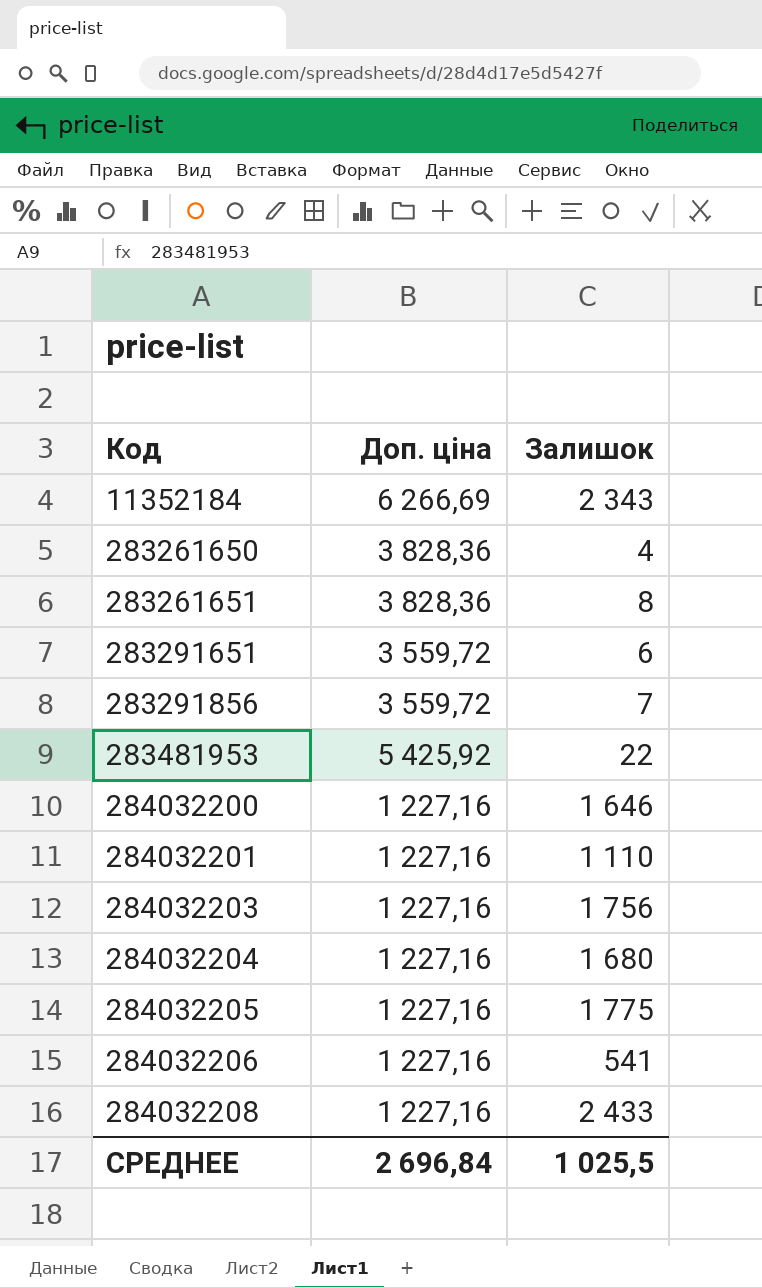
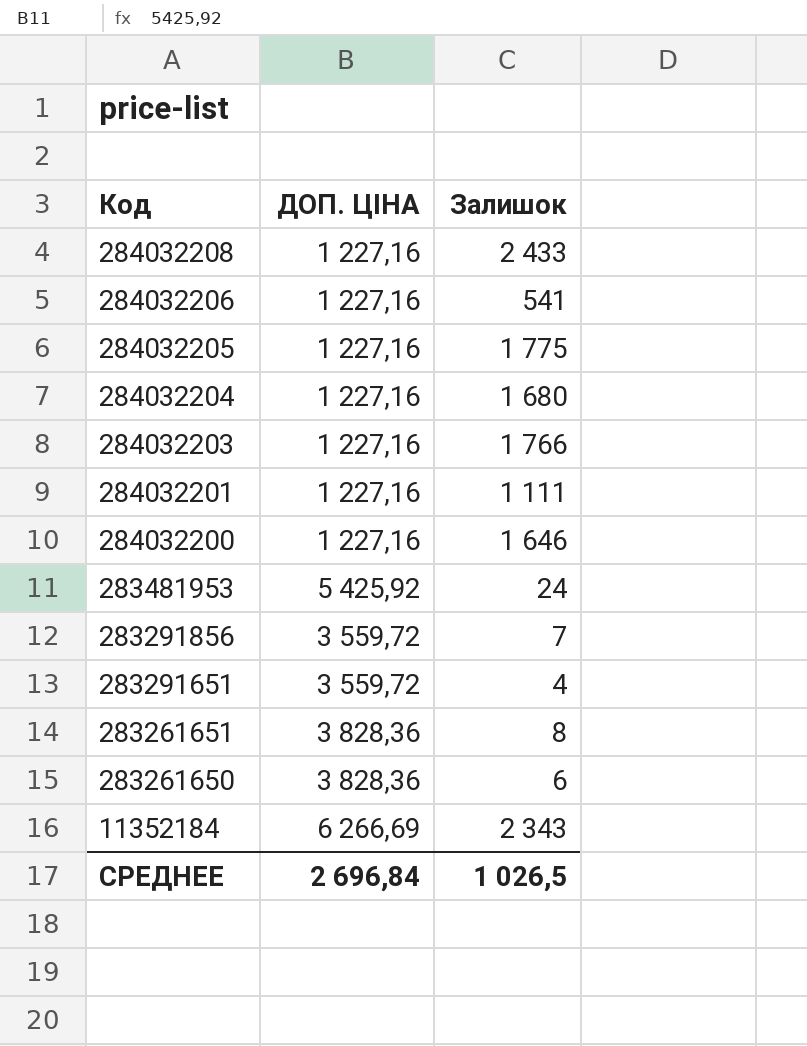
row order: Код ascending -> Код descending
column name: Доп. ціна -> ДОП. ЦІНА
284032203 | Залишок: 1 756 -> 1 766
284032201 | Залишок: 1 110 -> 1 111
283481953 | Залишок: 22 -> 24
283291651 | Залишок: 6 -> 4
283261650 | Залишок: 4 -> 6
СРЕДНЕЕ | Залишок: 1 025,5 -> 1 026,5

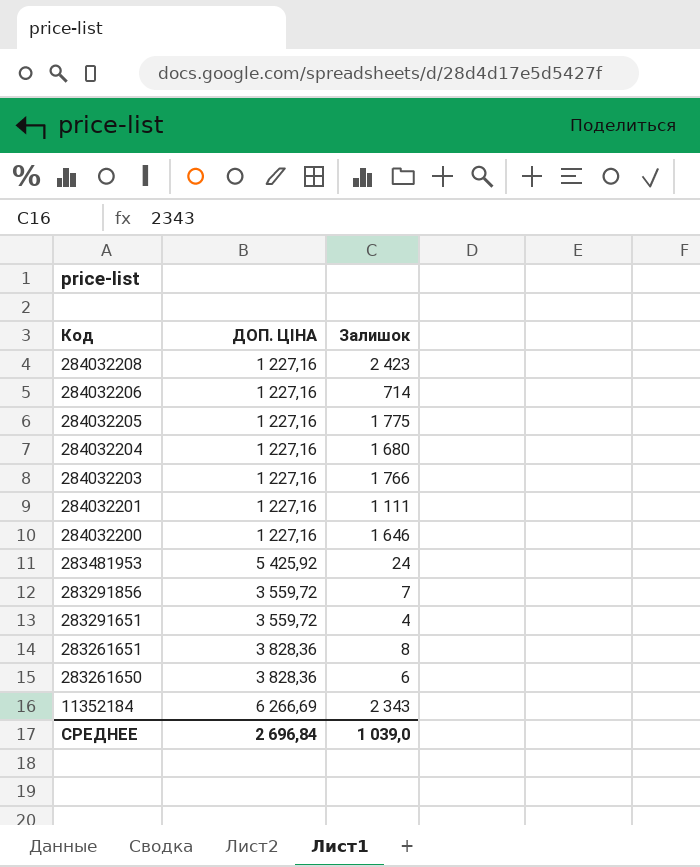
284032208 | Залишок: 2 433 -> 2 423
284032206 | Залишок: 541 -> 714
СРЕДНЕЕ | Залишок: 1 026,5 -> 1 039,0

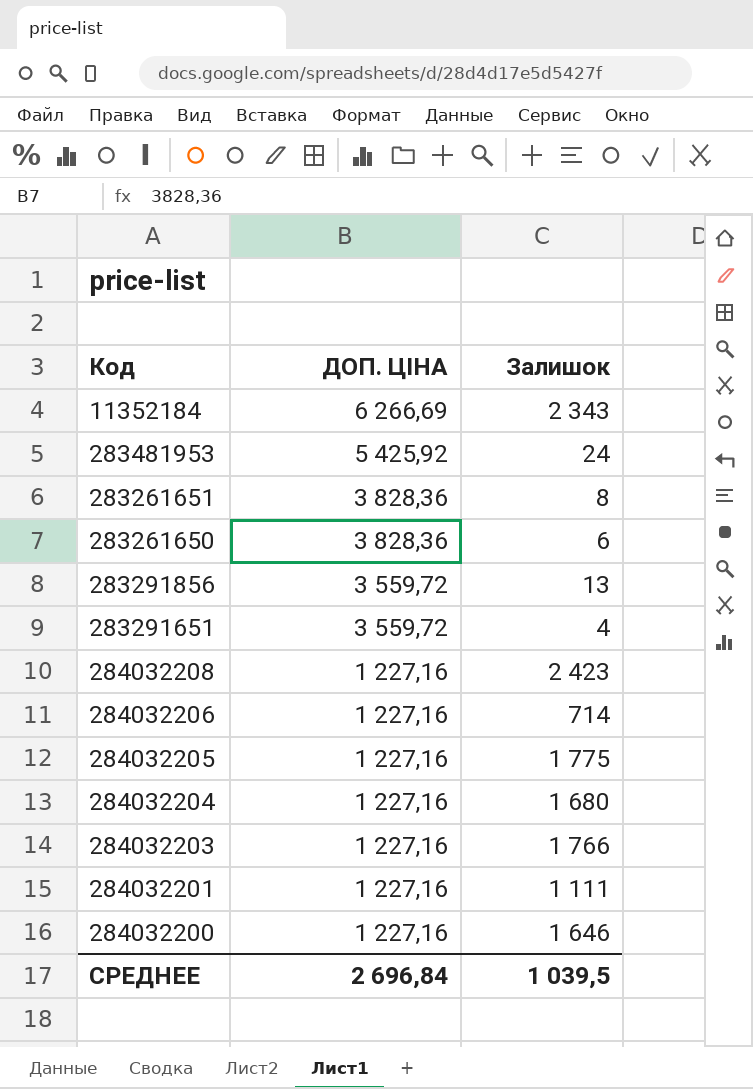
row order: Код descending -> ДОП. ЦІНА descending
283291856 | Залишок: 7 -> 13
СРЕДНЕЕ | Залишок: 1 039,0 -> 1 039,5

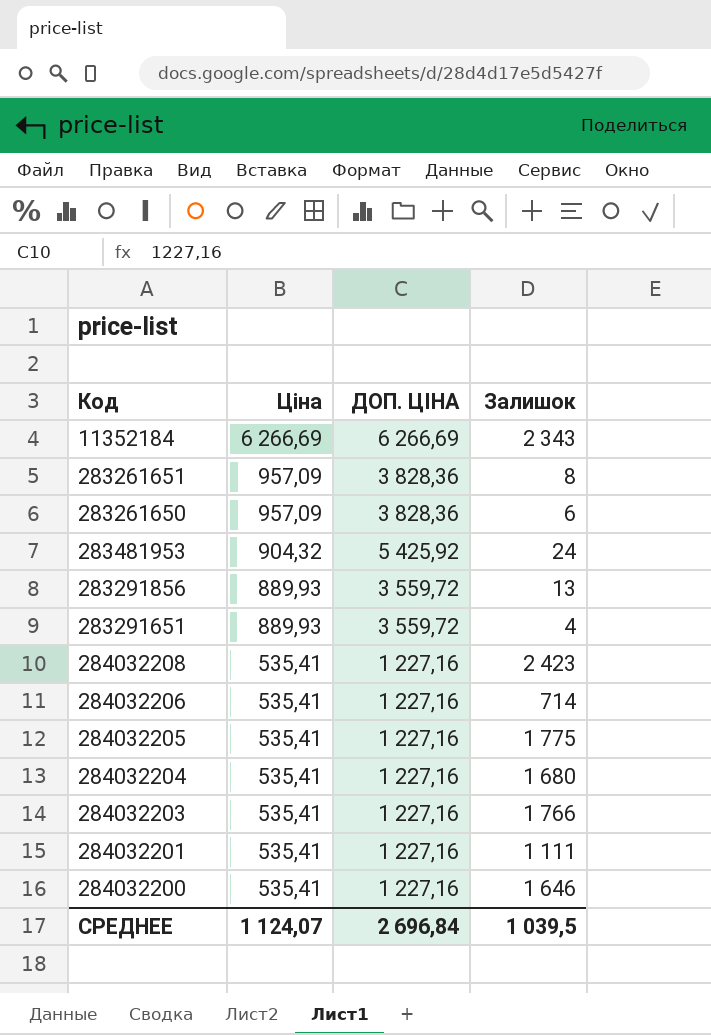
row order: ДОП. ЦІНА descending -> Ціна descending
column Ціна | position: none -> 2

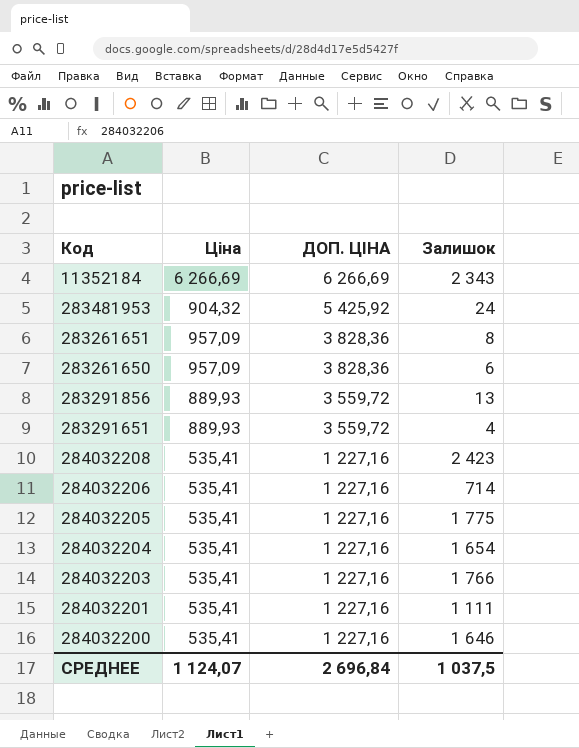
row order: Ціна descending -> ДОП. ЦІНА descending
284032204 | Залишок: 1 680 -> 1 654
СРЕДНЕЕ | Залишок: 1 039,5 -> 1 037,5

